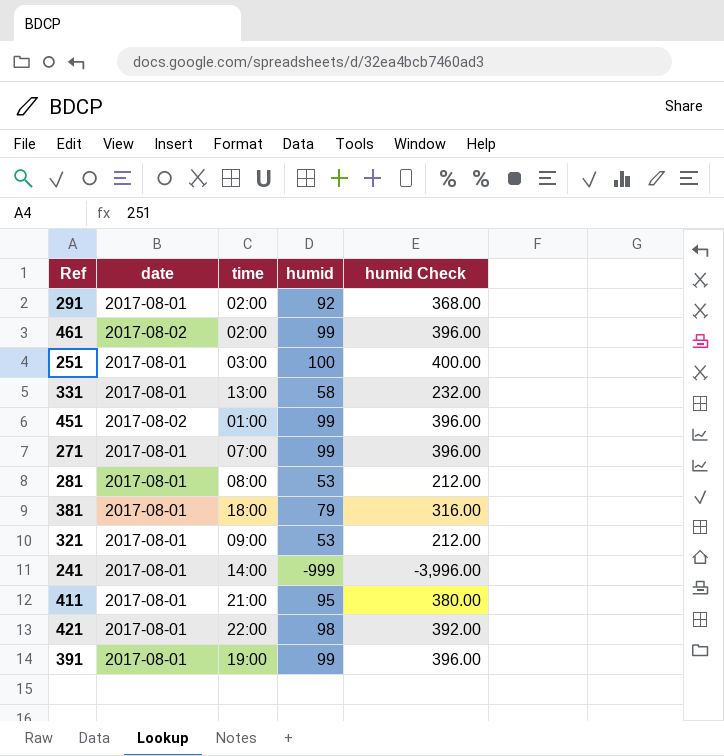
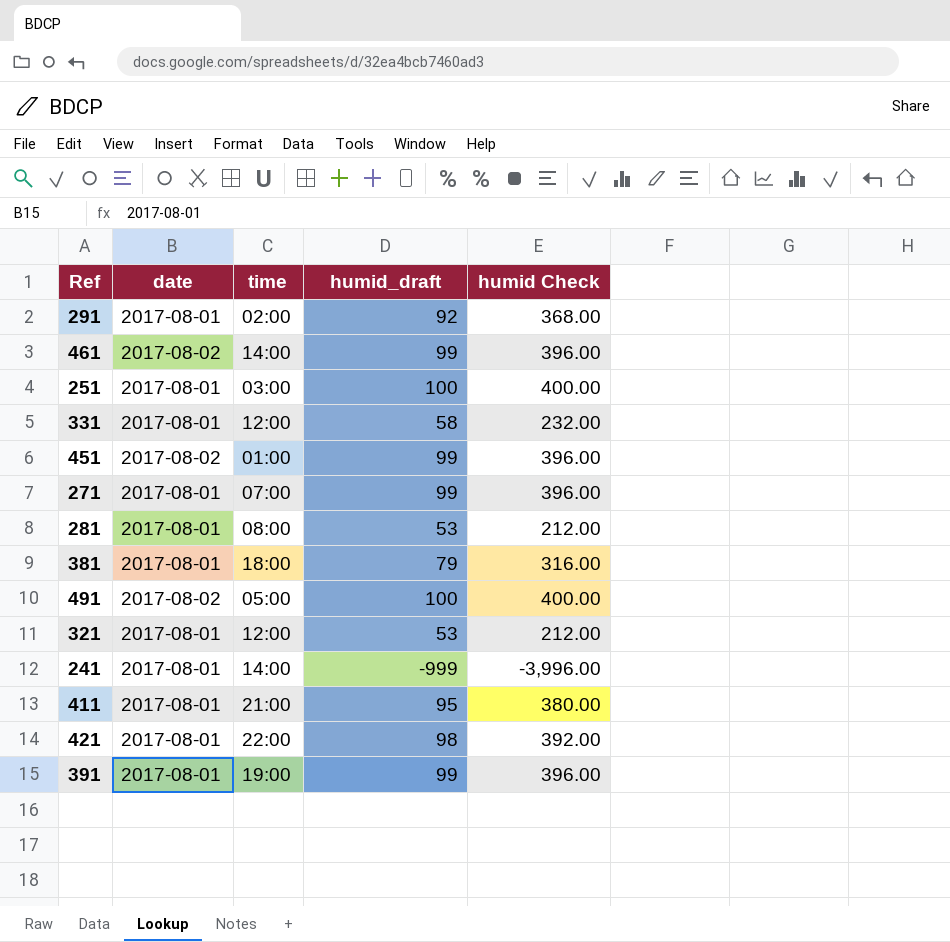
column name: humid -> humid_draft
461 | time: 02:00 -> 14:00
331 | time: 13:00 -> 12:00
row 491: none -> 2017-08-02 | 05:00 | 100 | 400.00
321 | time: 09:00 -> 12:00

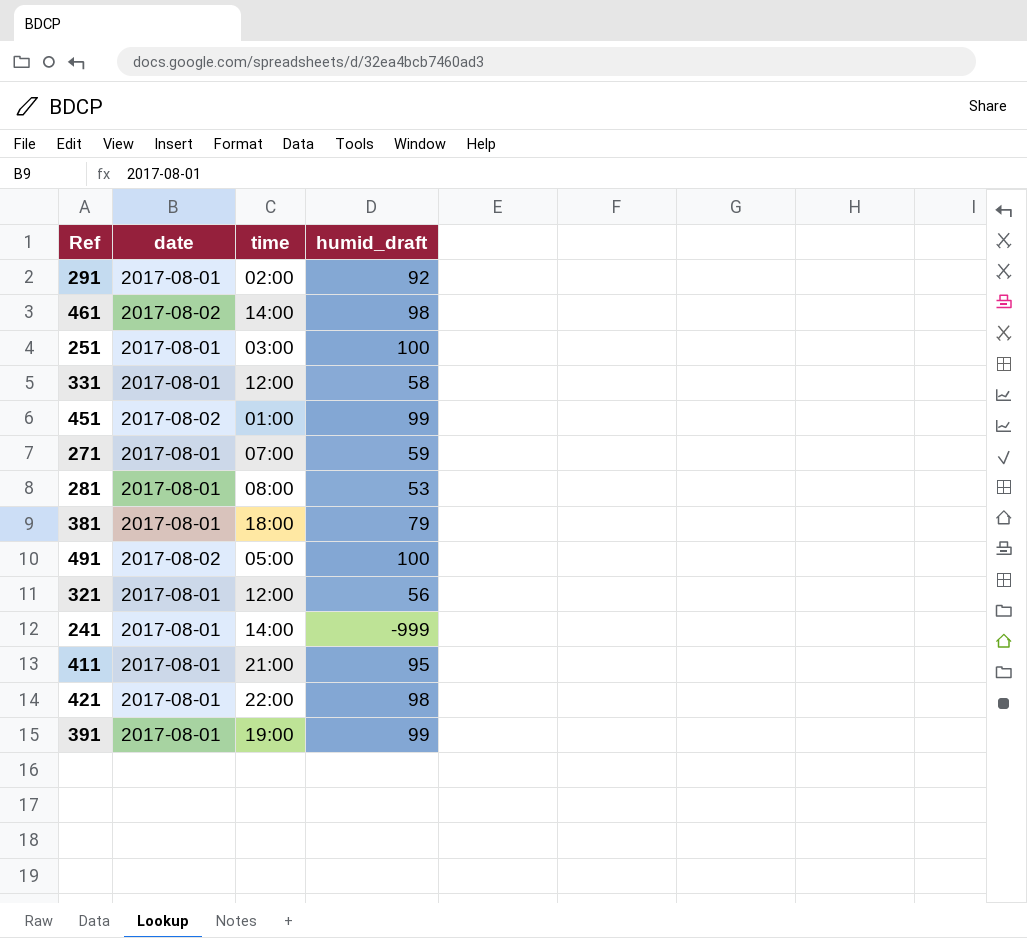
column humid Check | formula: [humid_draft] * 4 -> none
461 | humid_draft: 99 -> 98
271 | humid_draft: 99 -> 59
321 | humid_draft: 53 -> 56

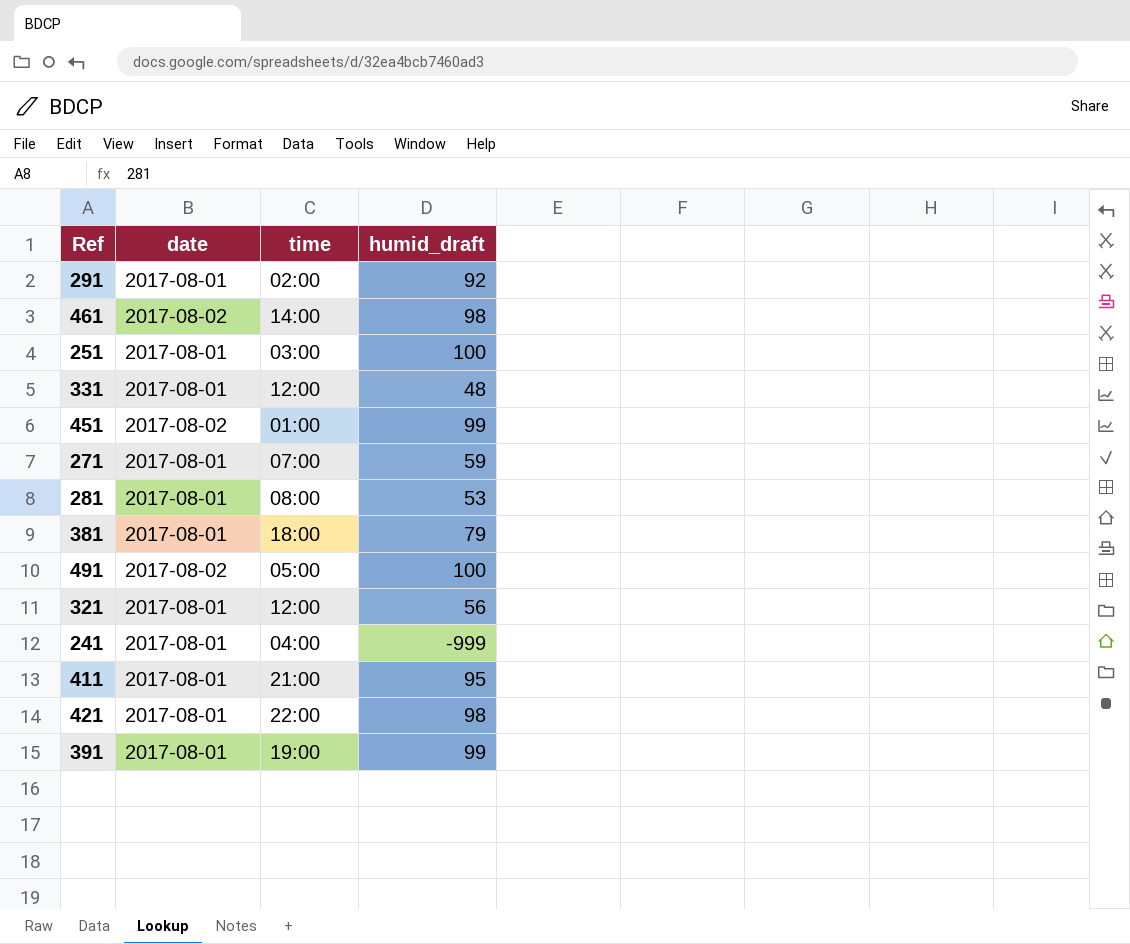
331 | humid_draft: 58 -> 48
241 | time: 14:00 -> 04:00

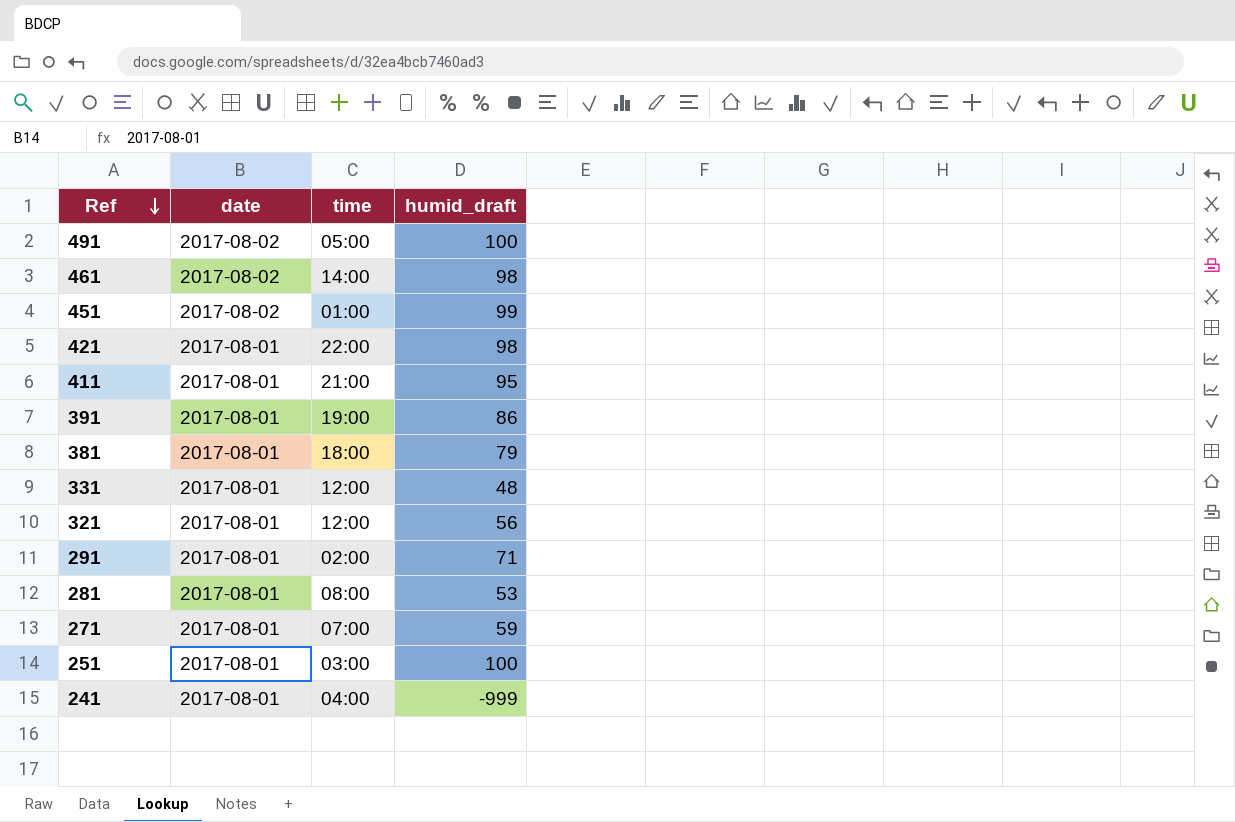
row order: none -> Ref descending
391 | humid_draft: 99 -> 86
291 | humid_draft: 92 -> 71

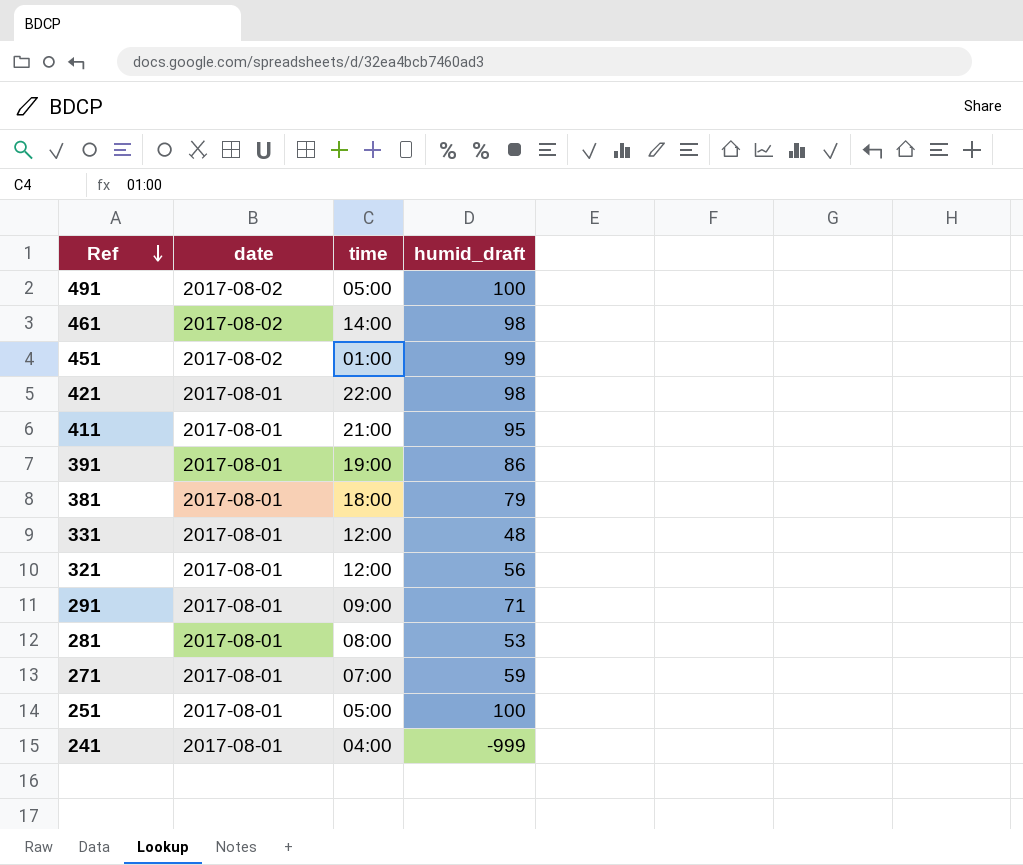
291 | time: 02:00 -> 09:00
251 | time: 03:00 -> 05:00

